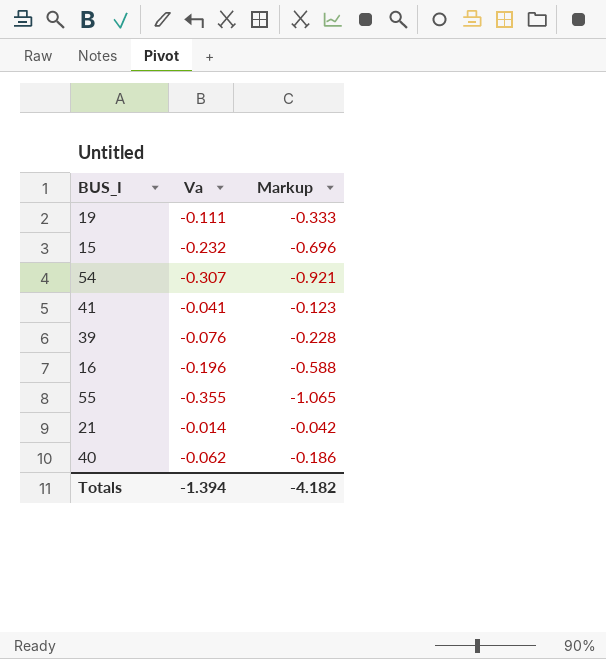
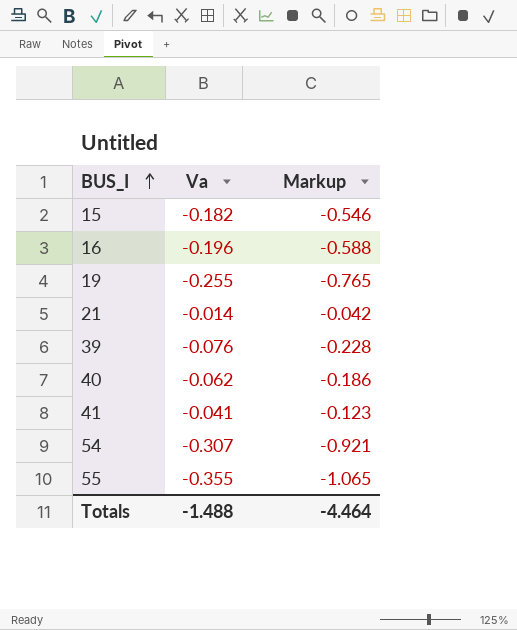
row order: none -> BUS_I ascending
15 | Va: -0.232 -> -0.182
15 | Markup: -0.696 -> -0.546
19 | Va: -0.111 -> -0.255
19 | Markup: -0.333 -> -0.765
Totals | Va: -1.394 -> -1.488
Totals | Markup: -4.182 -> -4.464

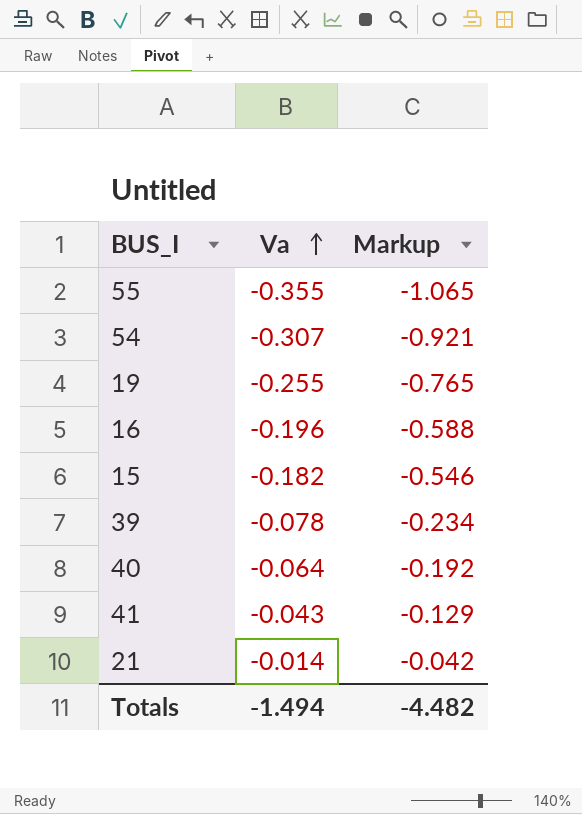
row order: BUS_I ascending -> Va ascending
39 | Va: -0.076 -> -0.078
39 | Markup: -0.228 -> -0.234
40 | Va: -0.062 -> -0.064
40 | Markup: -0.186 -> -0.192
41 | Va: -0.041 -> -0.043
41 | Markup: -0.123 -> -0.129
Totals | Va: -1.488 -> -1.494
Totals | Markup: -4.464 -> -4.482

